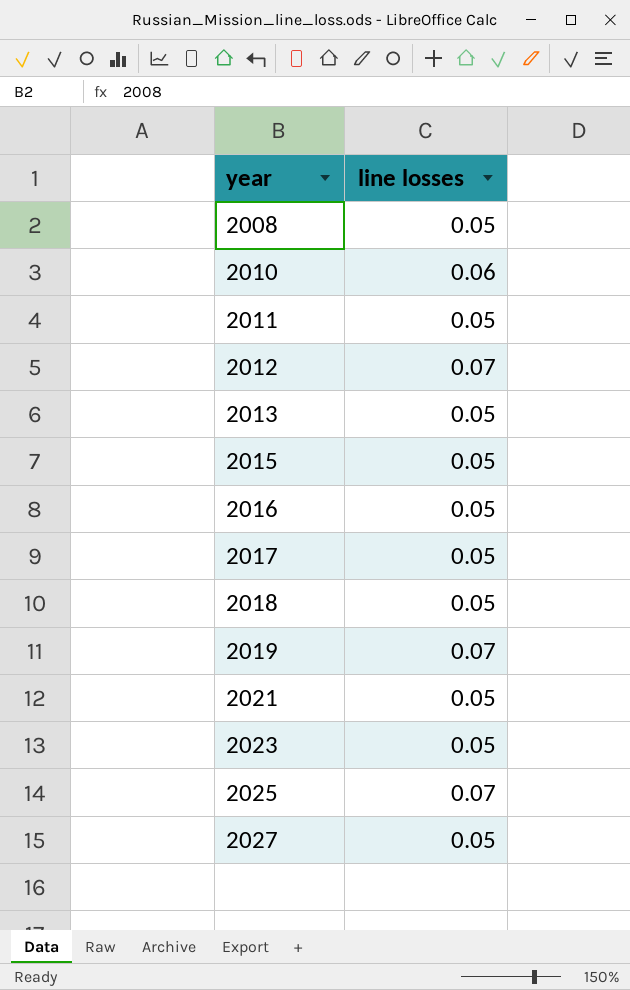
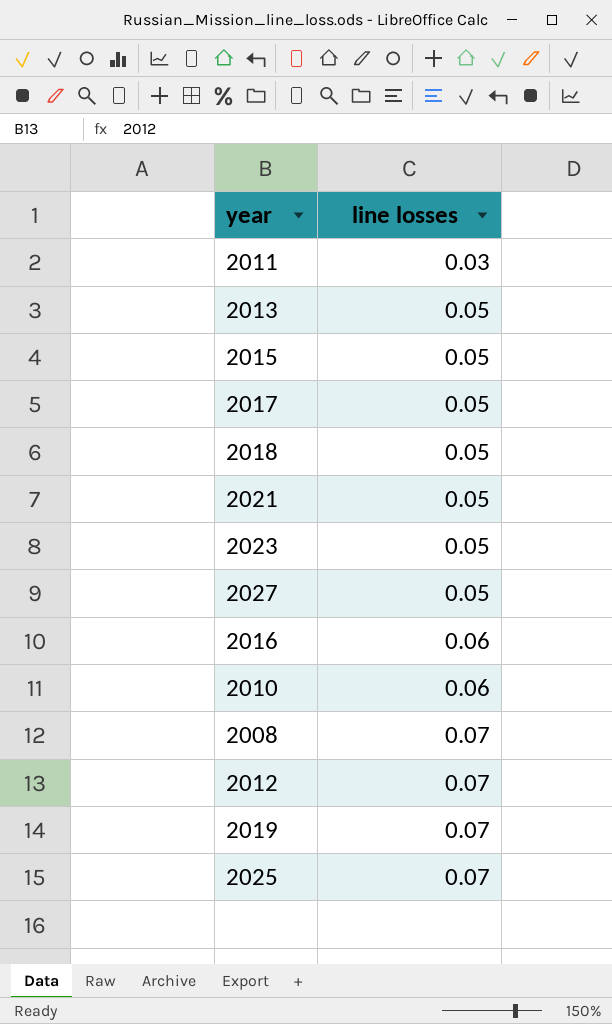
row order: year ascending -> line losses ascending
2011 | line losses: 0.05 -> 0.03
2016 | line losses: 0.05 -> 0.06
2008 | line losses: 0.05 -> 0.07

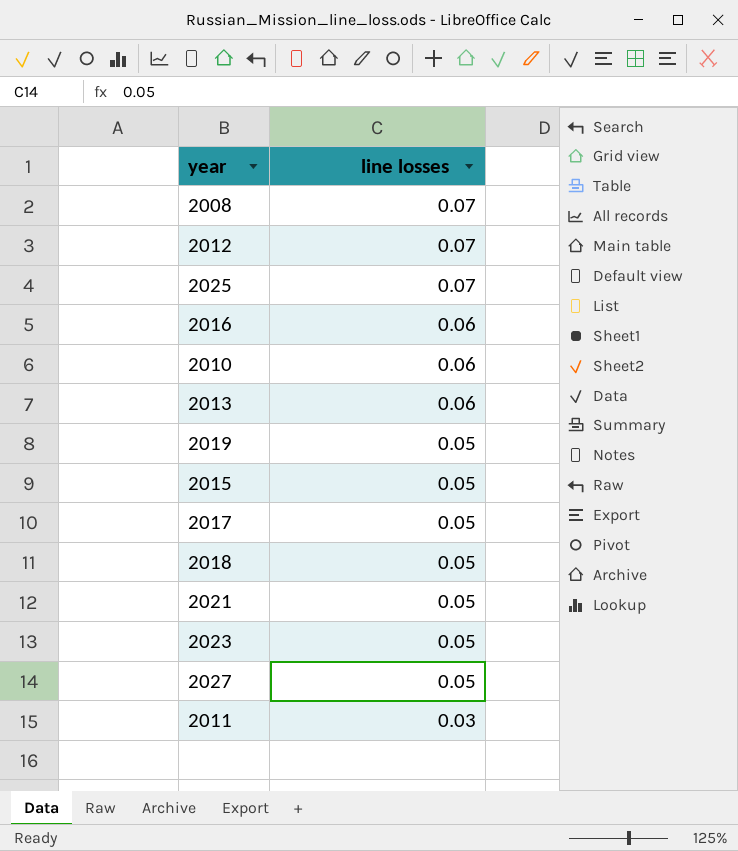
row order: line losses ascending -> line losses descending
2013 | line losses: 0.05 -> 0.06
2019 | line losses: 0.07 -> 0.05

